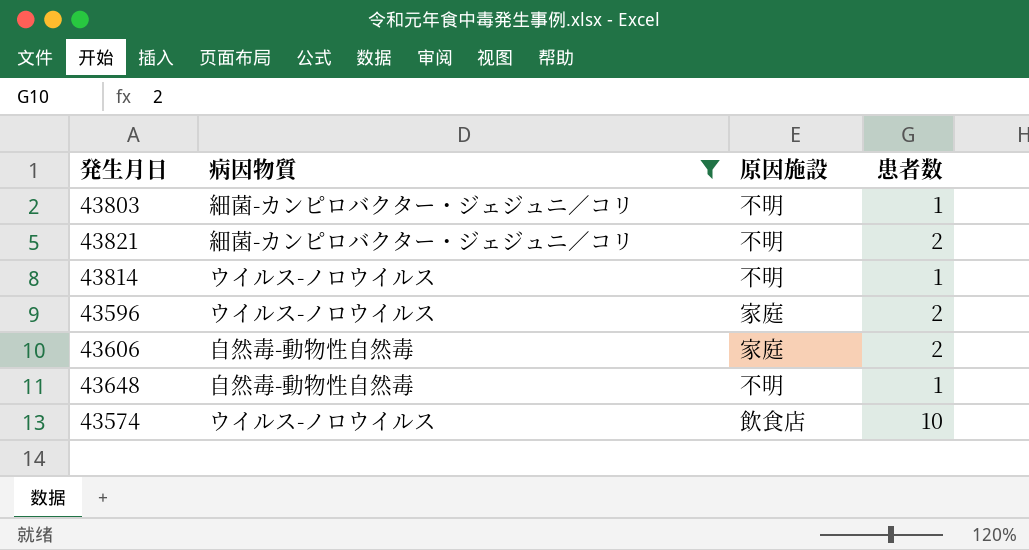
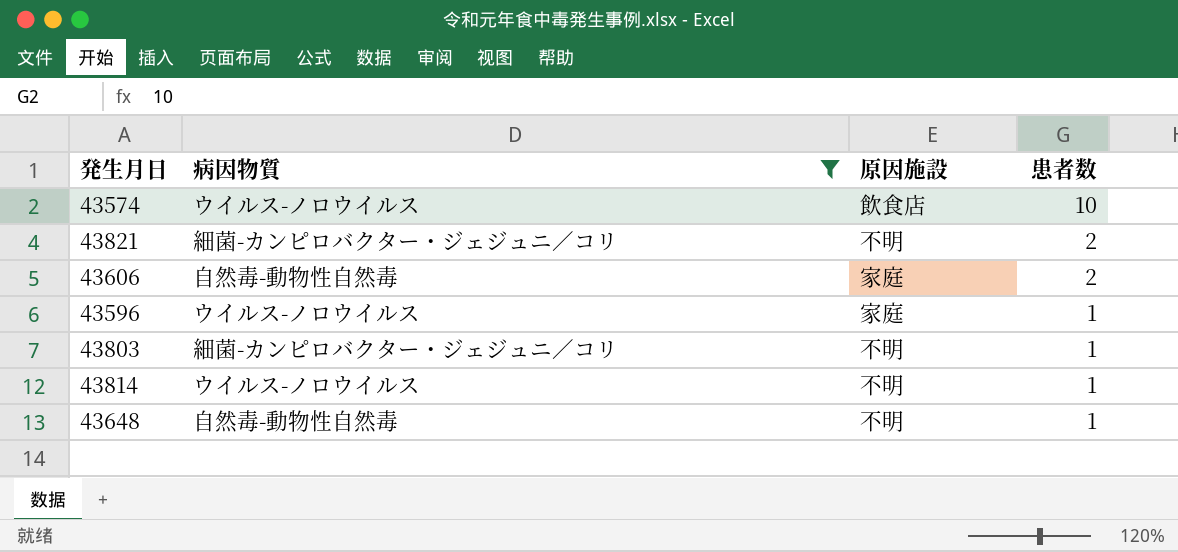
row order: none -> 患者数 descending
43596 | 患者数: 2 -> 1

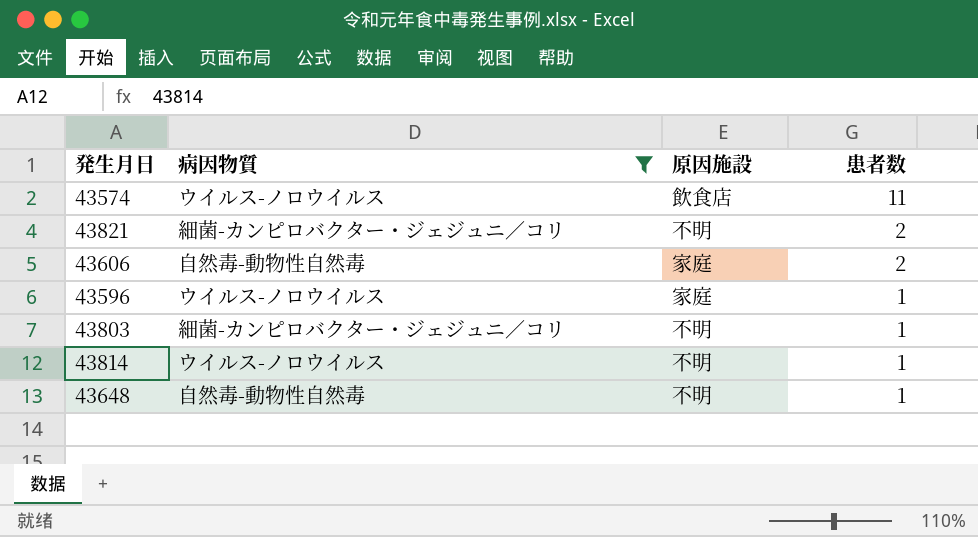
43574 | 患者数: 10 -> 11

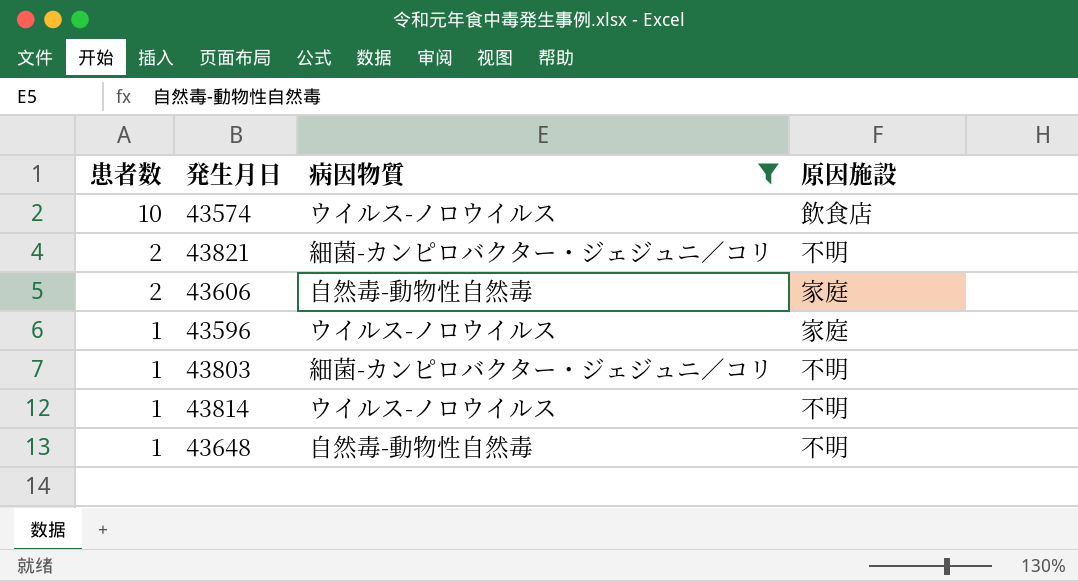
column 患者数 | position: 4 -> 1
43574 | 患者数: 11 -> 10

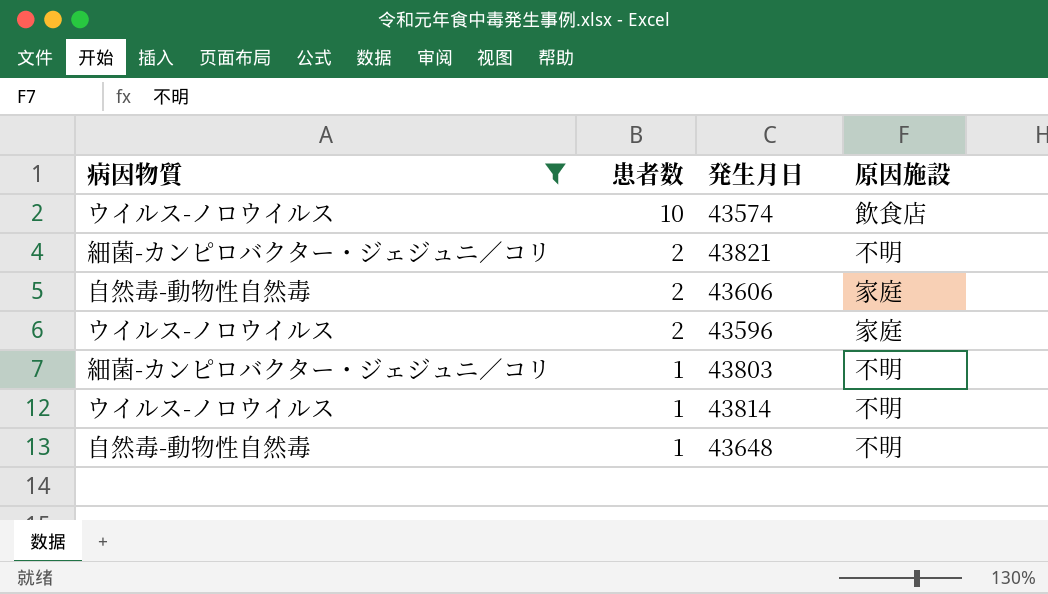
column 病因物質 | position: 3 -> 1
43596 | 患者数: 1 -> 2

